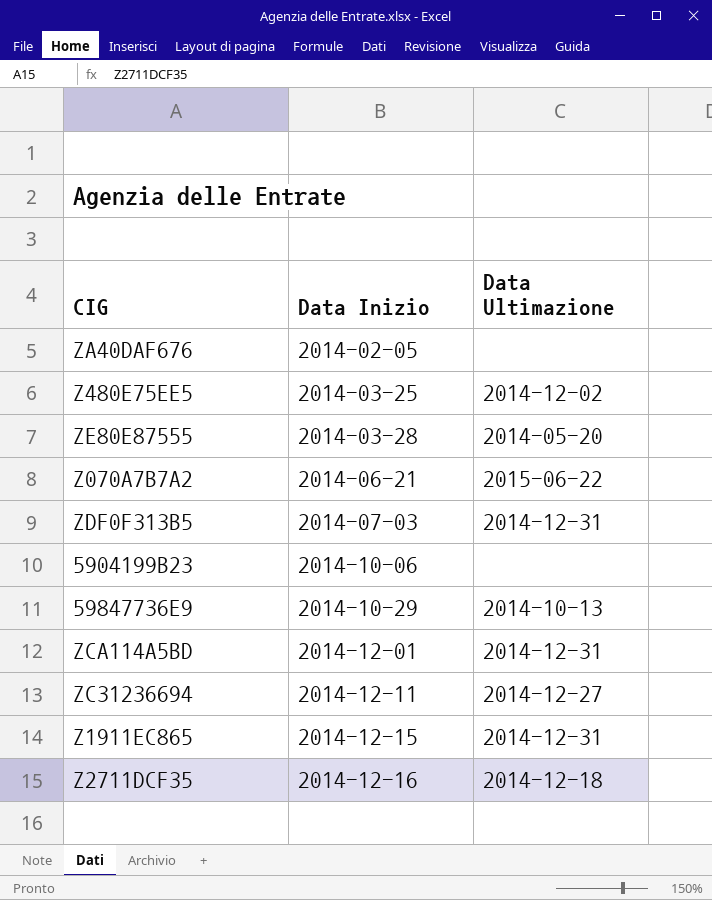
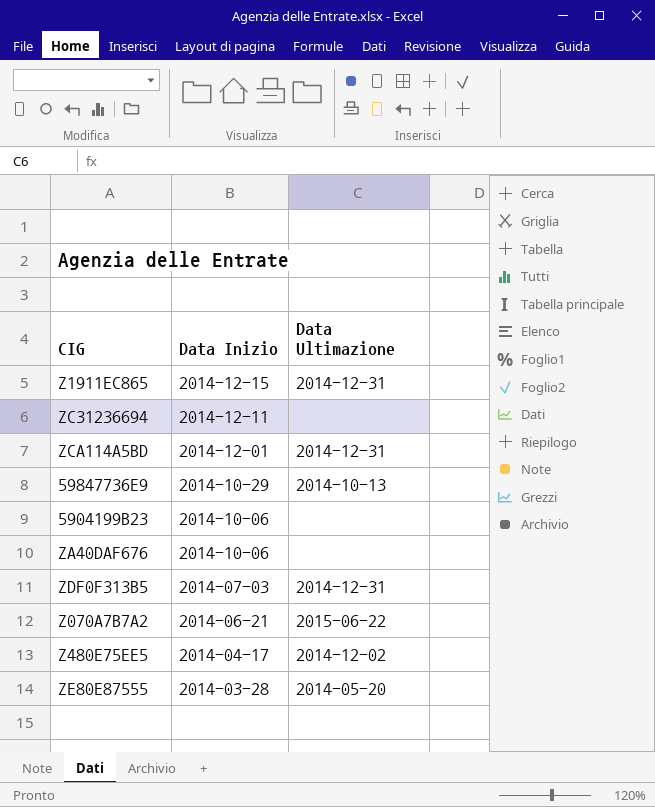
row order: Data Inizio ascending -> Data Inizio descending
row Z2711DCF35: 2014-12-16 | 2014-12-18 -> none
ZC31236694 | Data Ultimazione: 2014-12-27 -> none
ZA40DAF676 | Data Inizio: 2014-02-05 -> 2014-10-06
Z480E75EE5 | Data Inizio: 2014-03-25 -> 2014-04-17

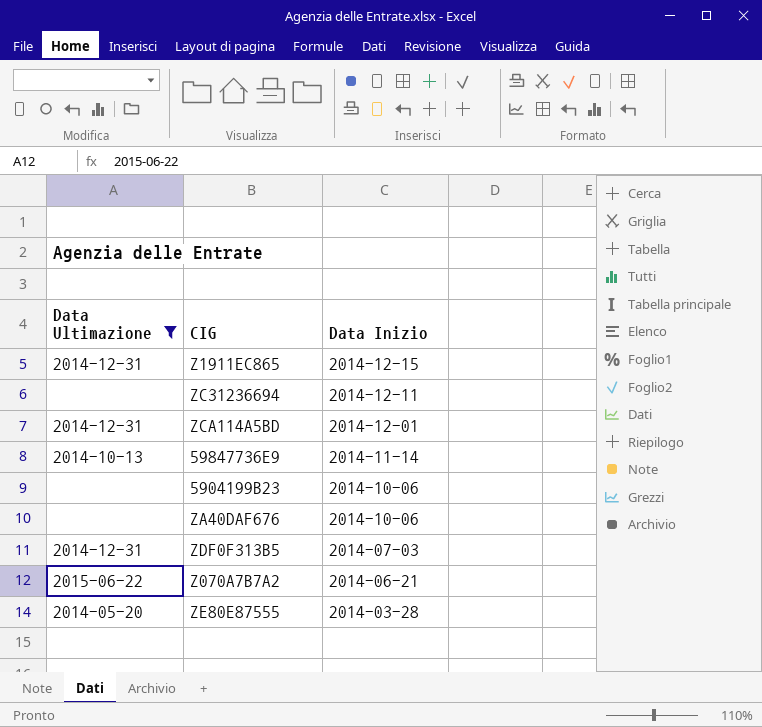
filter: none -> Data Ultimazione != 2014-12-02
column Data Ultimazione | position: 3 -> 1
59847736E9 | Data Inizio: 2014-10-29 -> 2014-11-14

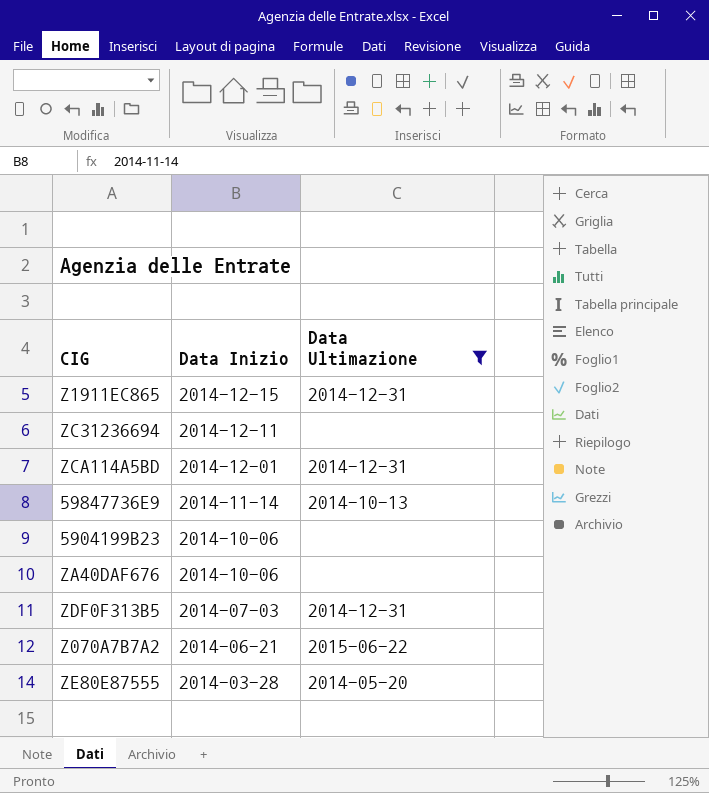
column Data Ultimazione | position: 1 -> 3

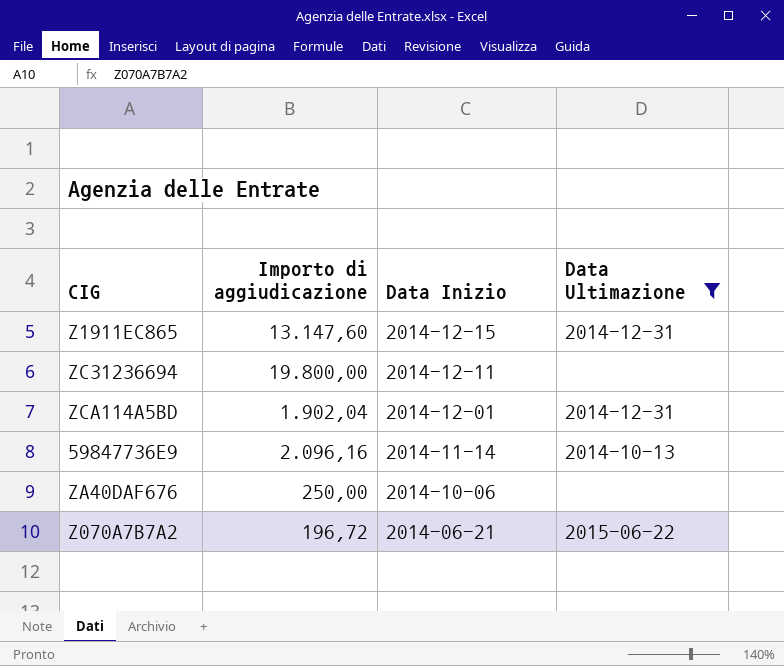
column Importo di aggiudicazione | position: none -> 2
row 5904199B23: 2014-10-06 | none -> none
row ZDF0F313B5: 2014-07-03 | 2014-12-31 -> none
row ZE80E87555: 2014-03-28 | 2014-05-20 -> none

